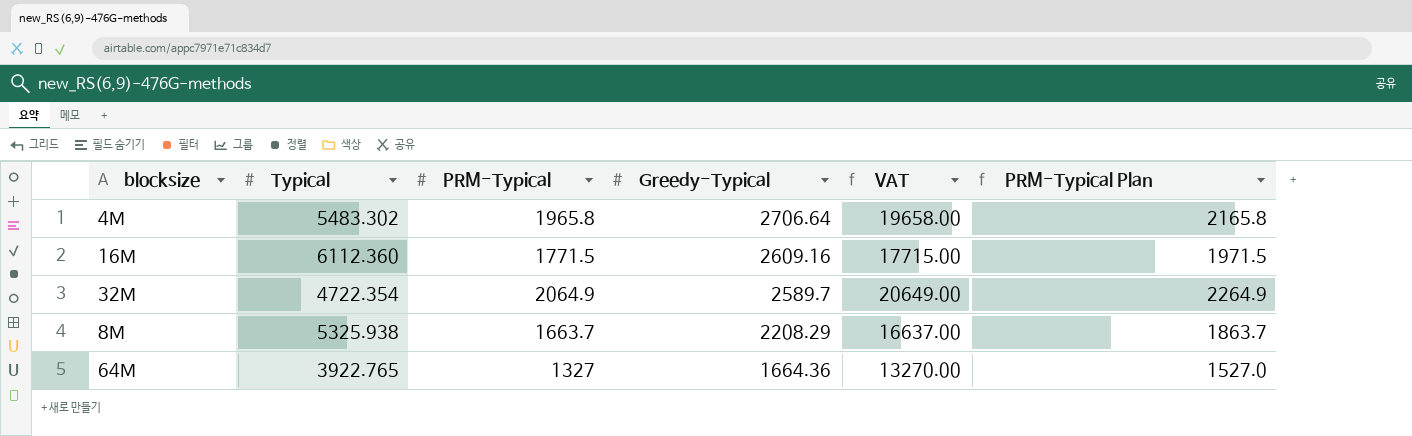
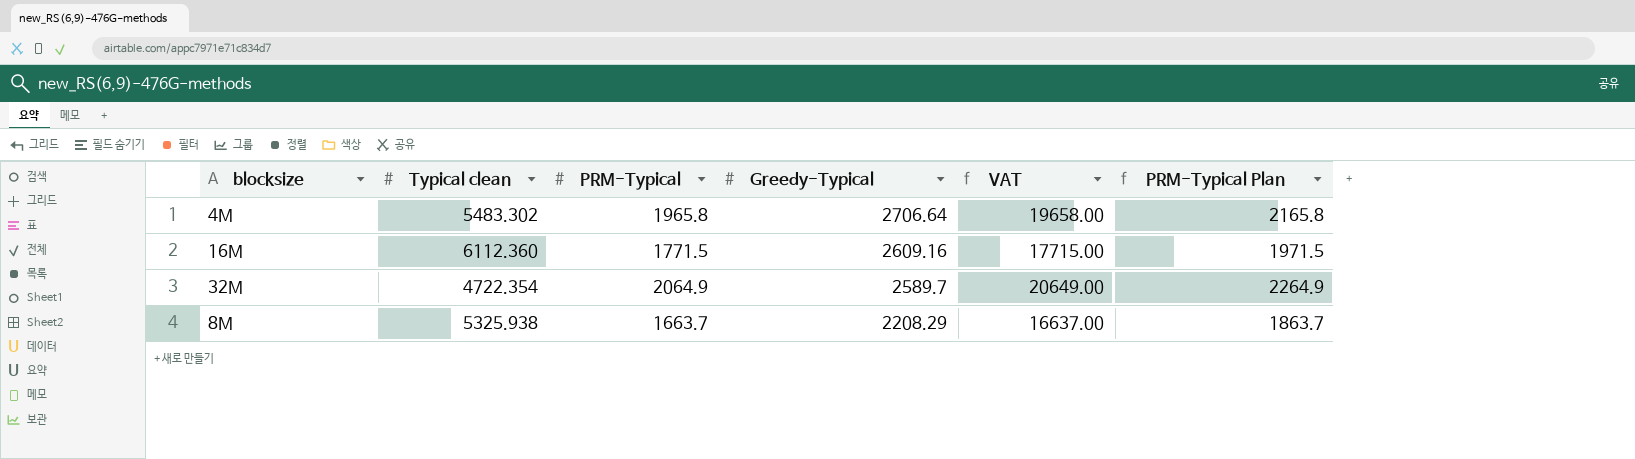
column name: Typical -> Typical clean
row 64M: 3922.765 | 1327 | 1664.36 | 13270.00 | 1527.0 -> none

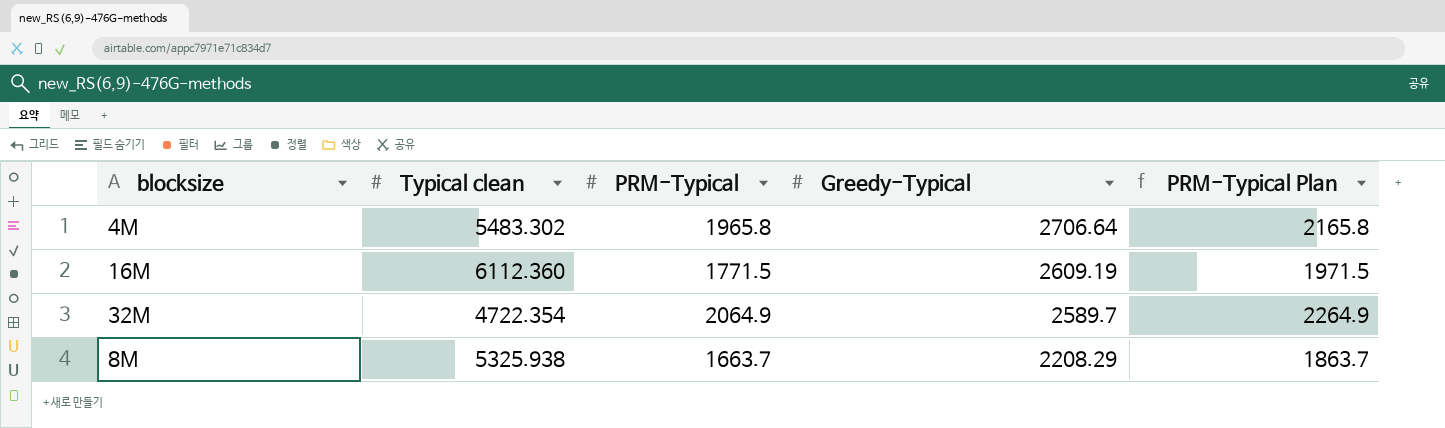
column VAT | formula: [PRM-Typical] * 10 -> none
16M | Greedy-Typical: 2609.16 -> 2609.19

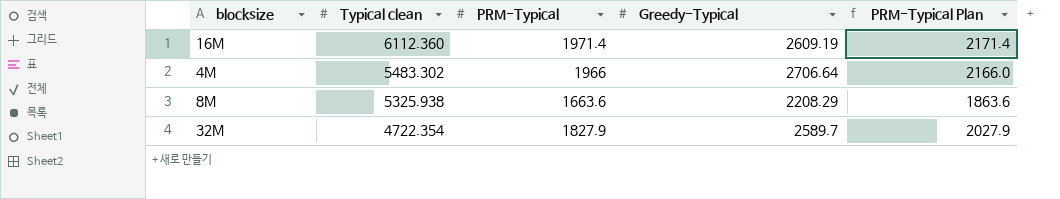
row order: Greedy-Typical descending -> Typical clean descending
16M | PRM-Typical: 1771.5 -> 1971.4
16M | PRM-Typical Plan: 1971.5 -> 2171.4
4M | PRM-Typical: 1965.8 -> 1966
4M | PRM-Typical Plan: 2165.8 -> 2166.0
8M | PRM-Typical: 1663.7 -> 1663.6
8M | PRM-Typical Plan: 1863.7 -> 1863.6
32M | PRM-Typical: 2064.9 -> 1827.9
32M | PRM-Typical Plan: 2264.9 -> 2027.9

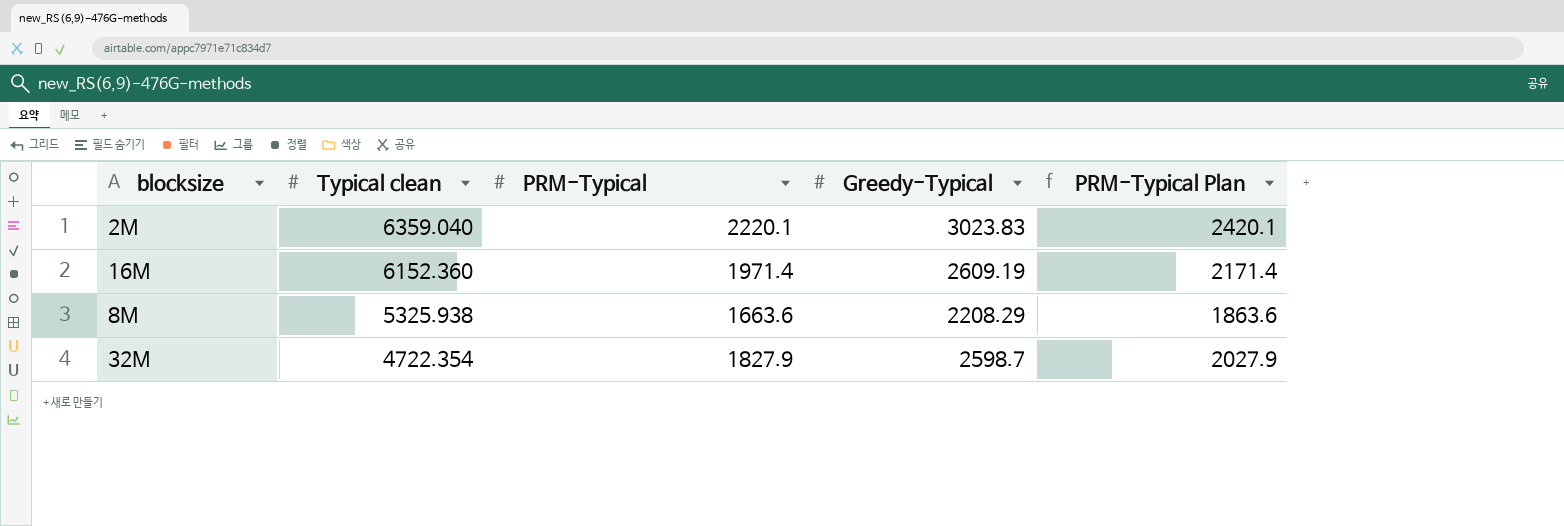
row 4M: 5483.302 | 1966 | 2706.64 | 2166.0 -> none
row 2M: none -> 6359.040 | 2220.1 | 3023.83 | 2420.1
16M | Typical clean: 6112.360 -> 6152.360
32M | Greedy-Typical: 2589.7 -> 2598.7

